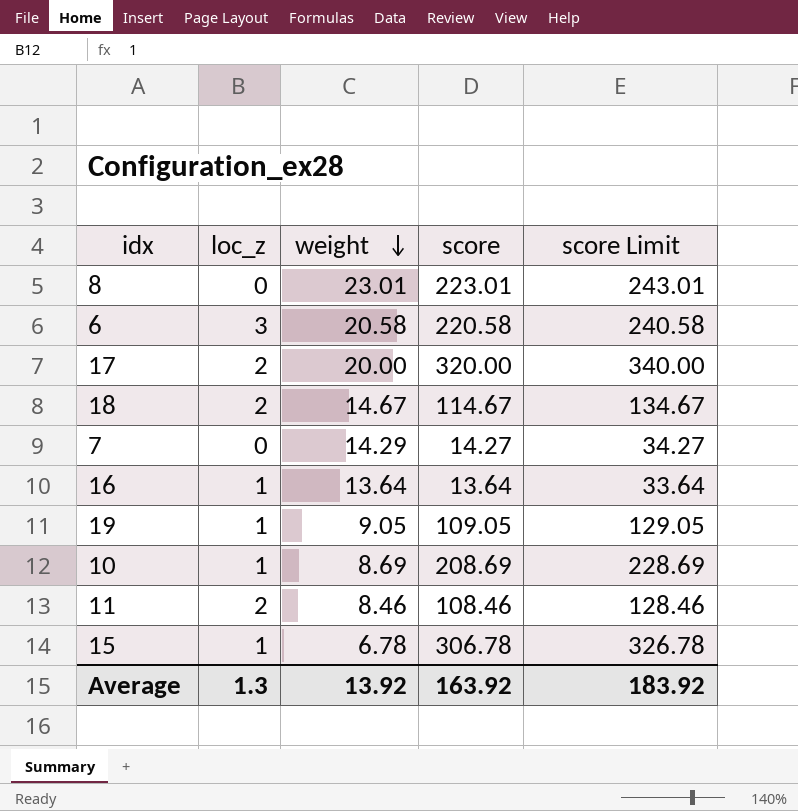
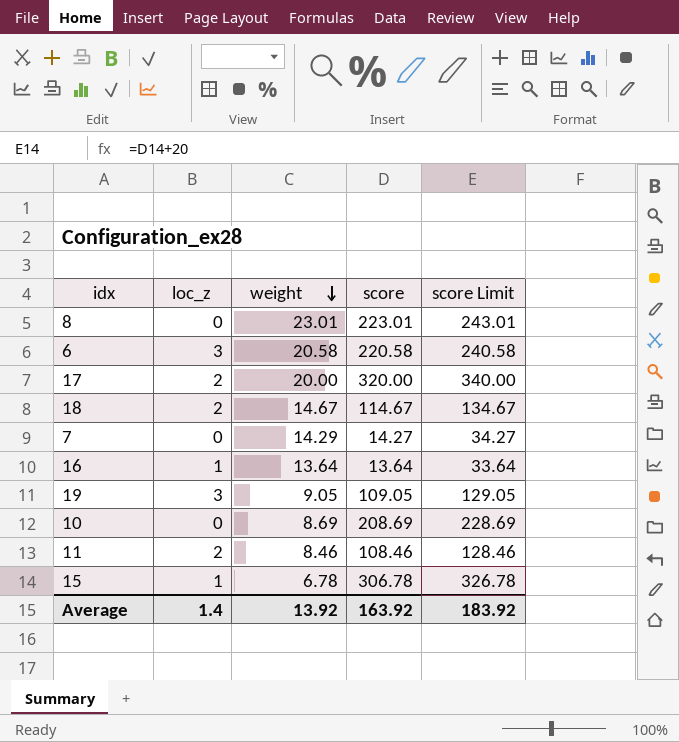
19 | loc_z: 1 -> 3
10 | loc_z: 1 -> 0
Average | loc_z: 1.3 -> 1.4

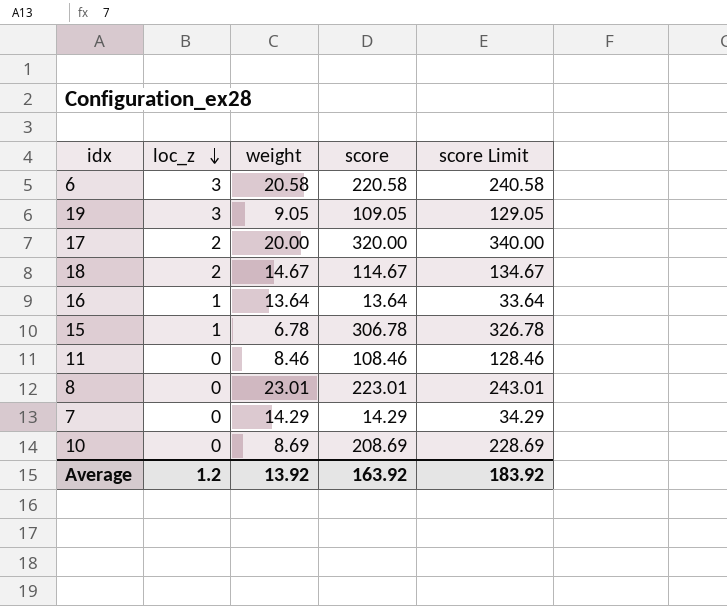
row order: weight descending -> loc_z descending
11 | loc_z: 2 -> 0
7 | score: 14.27 -> 14.29
7 | score Limit: 34.27 -> 34.29
Average | loc_z: 1.4 -> 1.2

